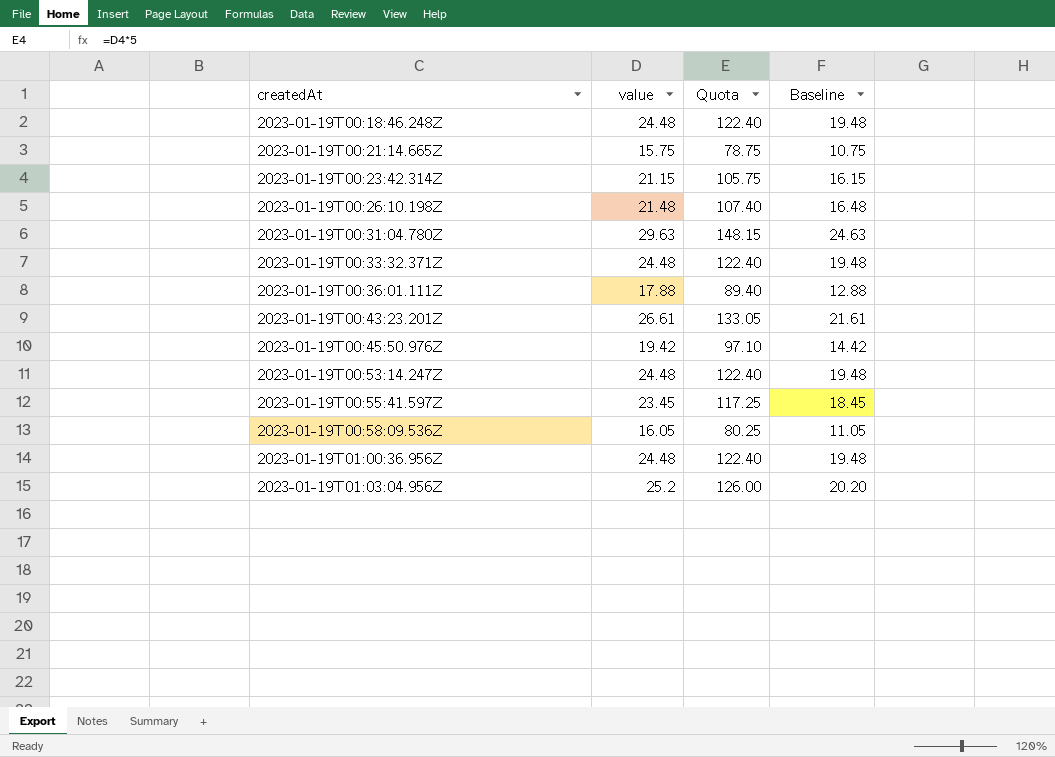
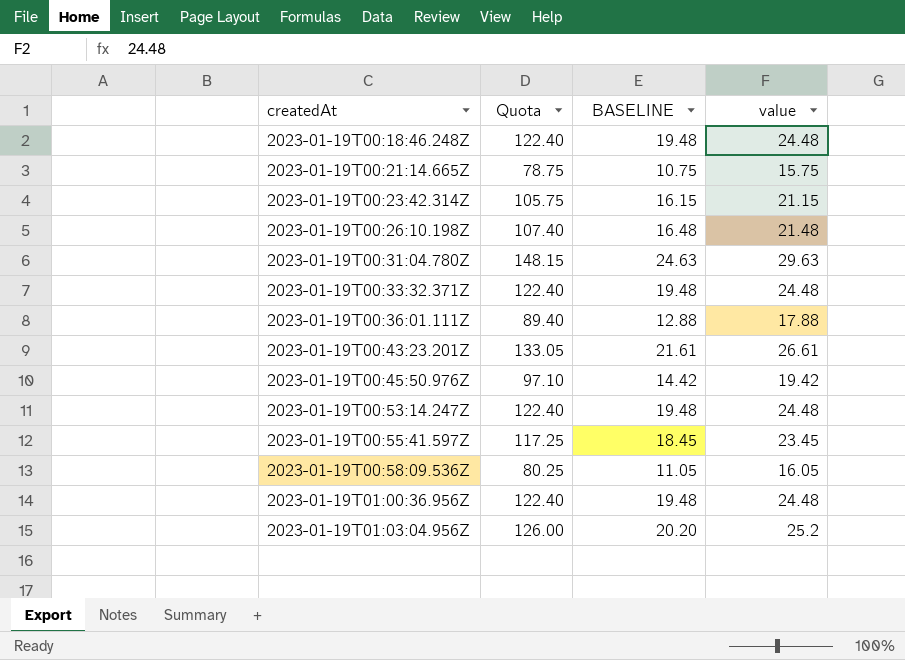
column name: Baseline -> BASELINE
column value | position: 2 -> 4

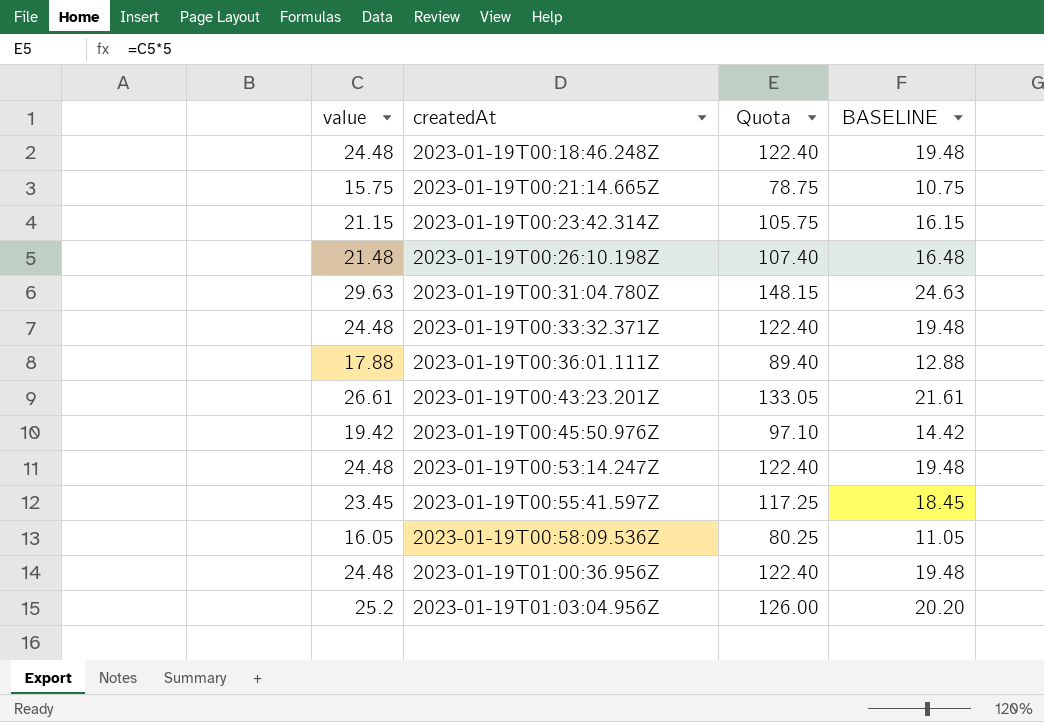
column value | position: 4 -> 1

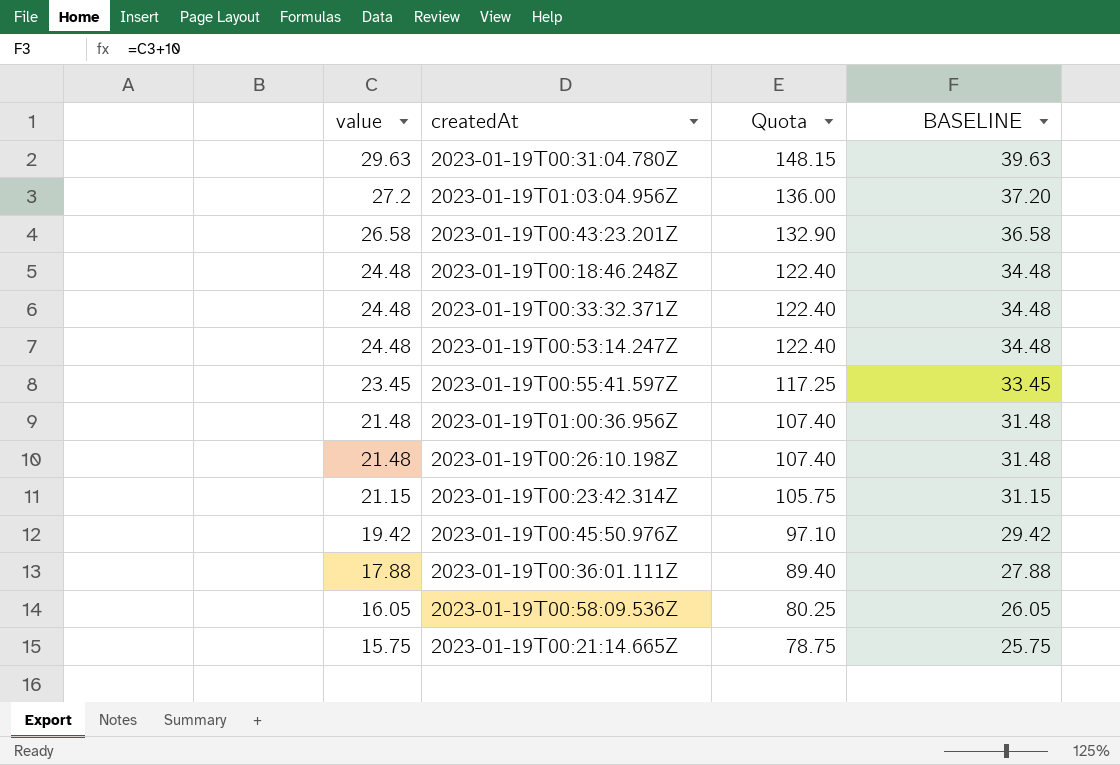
row order: createdAt ascending -> value descending
column BASELINE | formula: [value] - 5 -> [value] + 10
2023-01-19T01:03:04.956Z | value: 25.2 -> 27.2
2023-01-19T01:03:04.956Z | Quota: 126.00 -> 136.00
2023-01-19T00:43:23.201Z | value: 26.61 -> 26.58
2023-01-19T00:43:23.201Z | Quota: 133.05 -> 132.90
2023-01-19T01:00:36.956Z | value: 24.48 -> 21.48
2023-01-19T01:00:36.956Z | Quota: 122.40 -> 107.40

